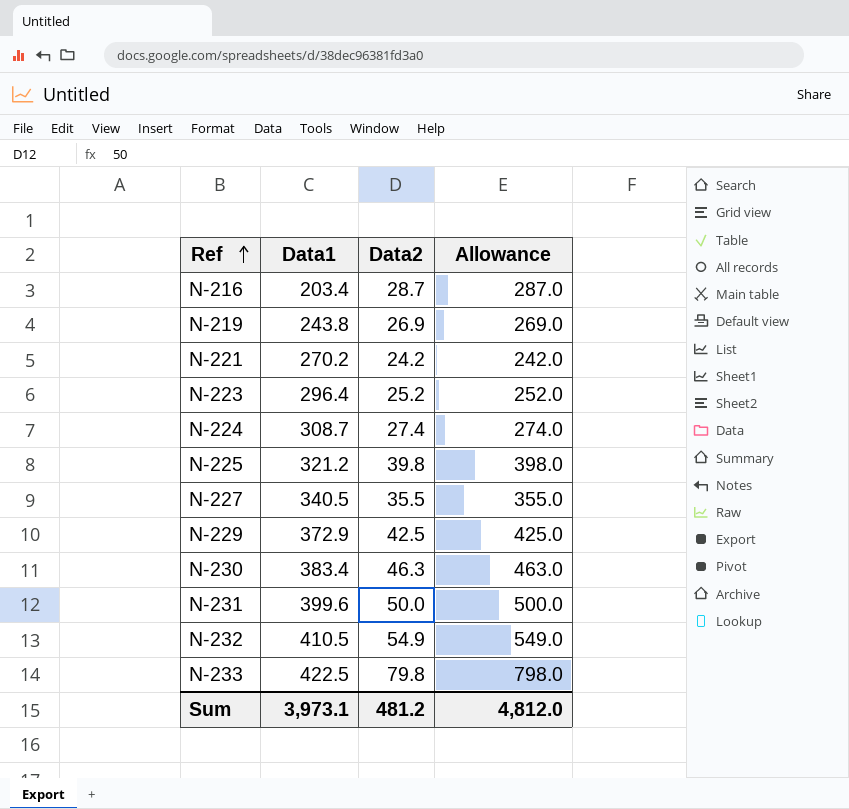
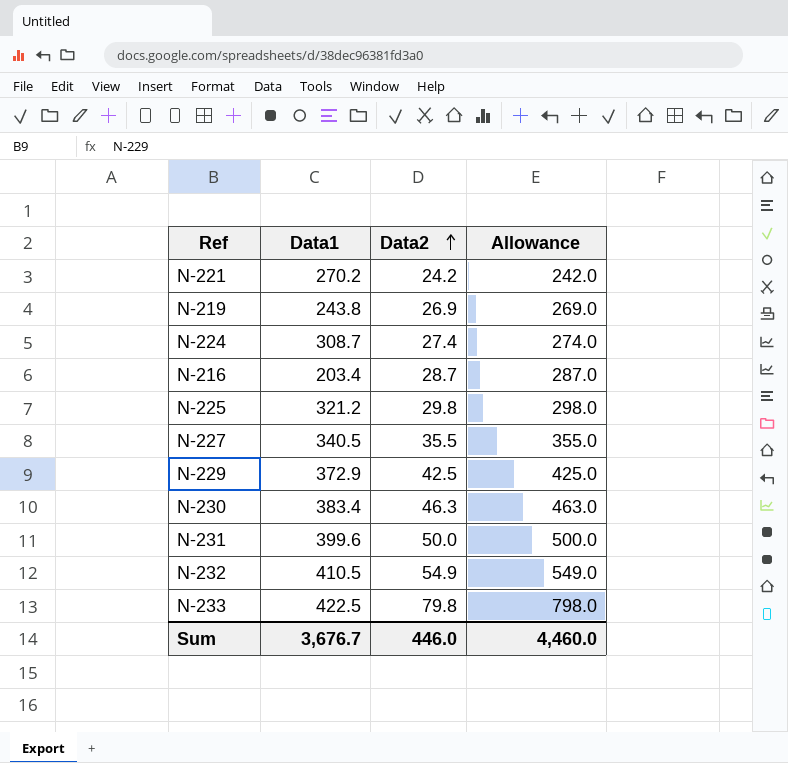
row order: Ref ascending -> Data2 ascending
row N-223: 296.4 | 25.2 | 252.0 -> none
N-225 | Data2: 39.8 -> 29.8
N-225 | Allowance: 398.0 -> 298.0
Sum | Data1: 3,973.1 -> 3,676.7
Sum | Data2: 481.2 -> 446.0
Sum | Allowance: 4,812.0 -> 4,460.0

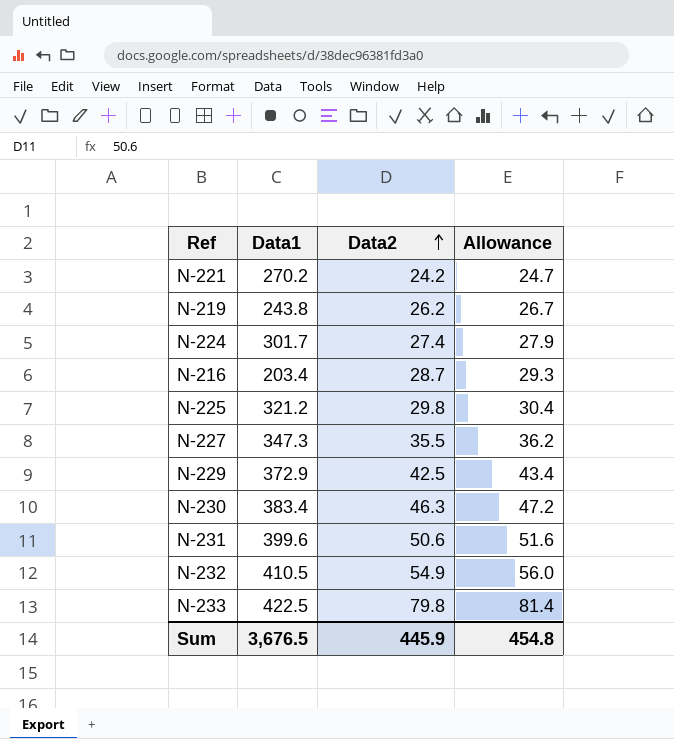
column Allowance | formula: [Data2] * 10 -> [Data2] * 1.02
N-219 | Data2: 26.9 -> 26.2
N-224 | Data1: 308.7 -> 301.7
N-227 | Data1: 340.5 -> 347.3
N-231 | Data2: 50.0 -> 50.6
Sum | Data1: 3,676.7 -> 3,676.5
Sum | Data2: 446.0 -> 445.9
Sum | Allowance: 4,460.0 -> 454.8

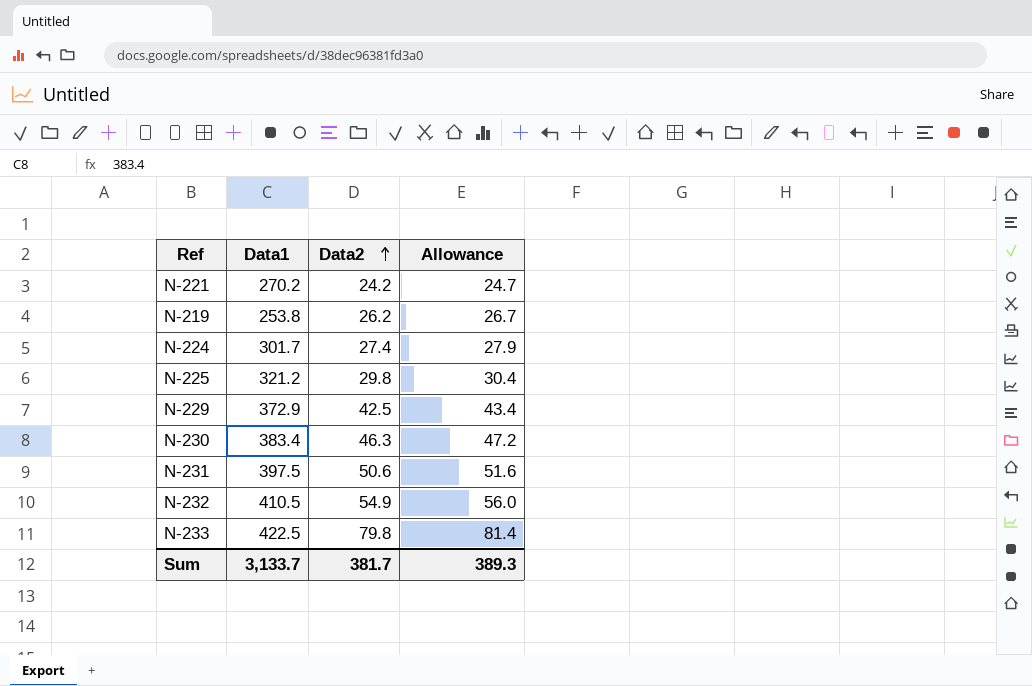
row N-216: 203.4 | 28.7 | 29.3 -> none
row N-227: 347.3 | 35.5 | 36.2 -> none
N-219 | Data1: 243.8 -> 253.8
N-231 | Data1: 399.6 -> 397.5
Sum | Data1: 3,676.5 -> 3,133.7
Sum | Data2: 445.9 -> 381.7
Sum | Allowance: 454.8 -> 389.3

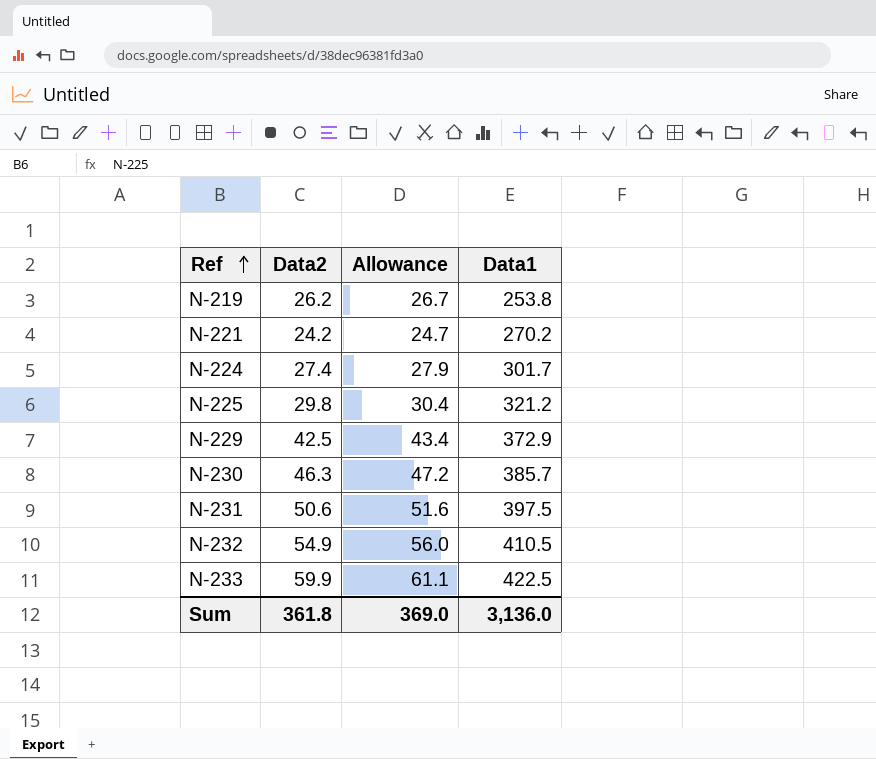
row order: Data2 ascending -> Ref ascending
column Data1 | position: 2 -> 4
N-230 | Data1: 383.4 -> 385.7
N-233 | Data2: 79.8 -> 59.9
N-233 | Allowance: 81.4 -> 61.1
Sum | Data2: 381.7 -> 361.8
Sum | Allowance: 389.3 -> 369.0
Sum | Data1: 3,133.7 -> 3,136.0

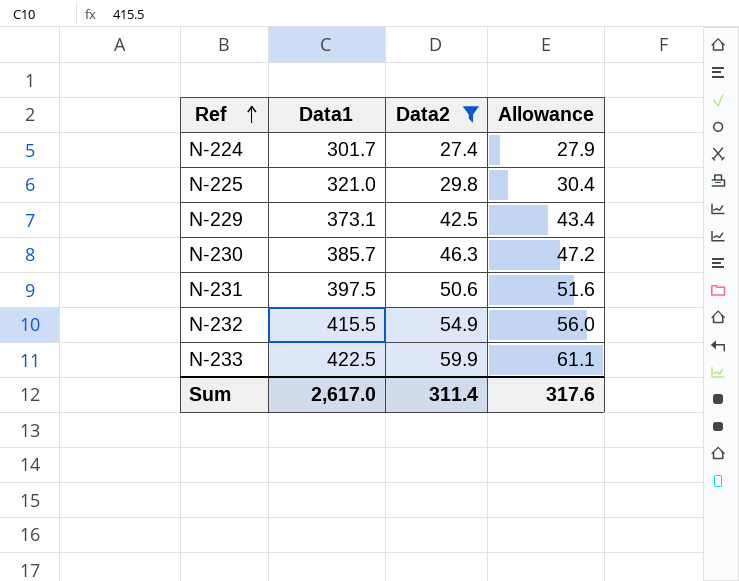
filter: none -> Data2 >= 27.4
column Data1 | position: 4 -> 2
N-225 | Data1: 321.2 -> 321.0
N-229 | Data1: 372.9 -> 373.1
N-232 | Data1: 410.5 -> 415.5
Sum | Data1: 3,136.0 -> 2,617.0
Sum | Data2: 361.8 -> 311.4
Sum | Allowance: 369.0 -> 317.6

